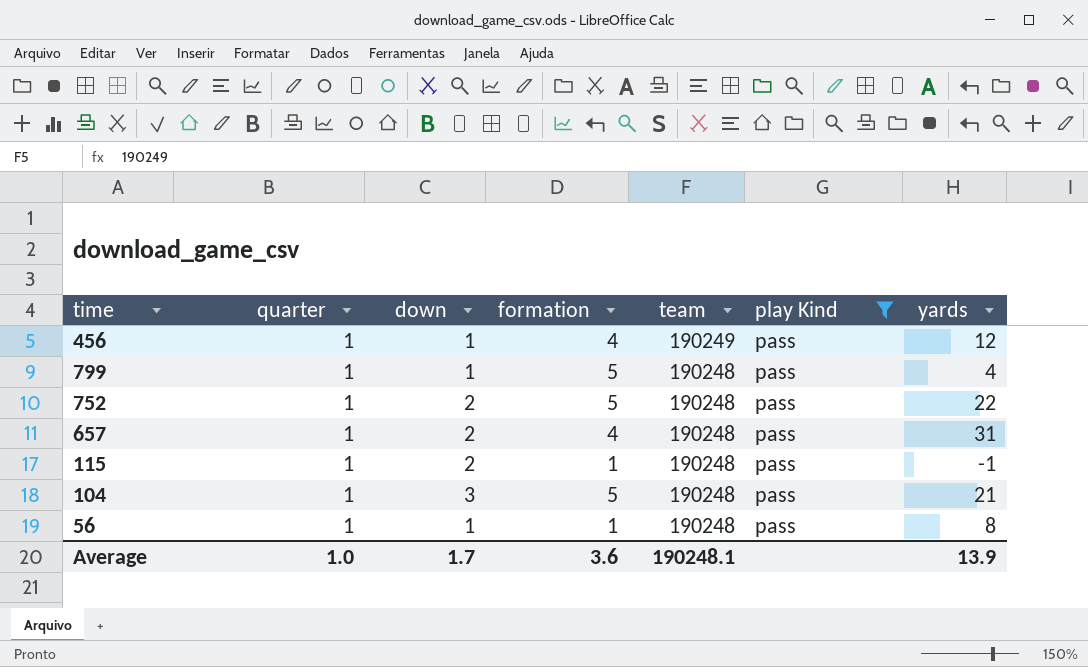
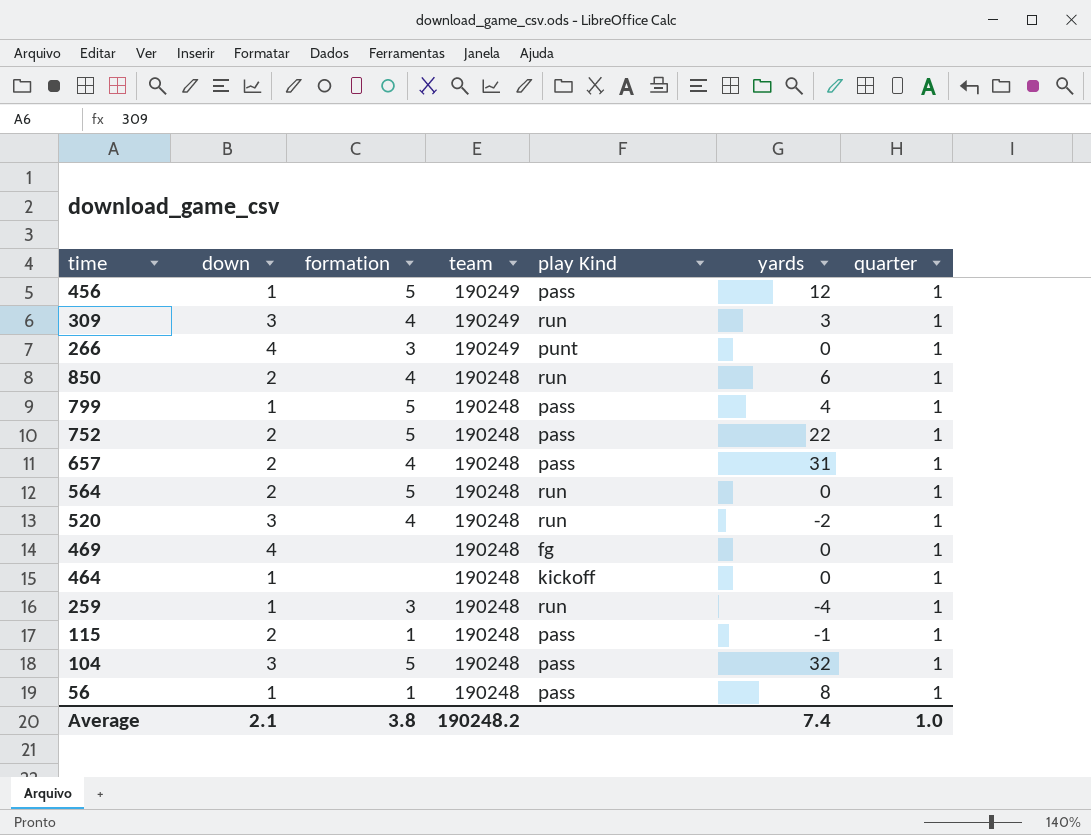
filter: play Kind = pass -> none
column quarter | position: 2 -> 7
456 | formation: 4 -> 5
104 | yards: 21 -> 32
Average | down: 1.7 -> 2.1
Average | formation: 3.6 -> 3.8
Average | team: 190248.1 -> 190248.2
Average | yards: 13.9 -> 7.4

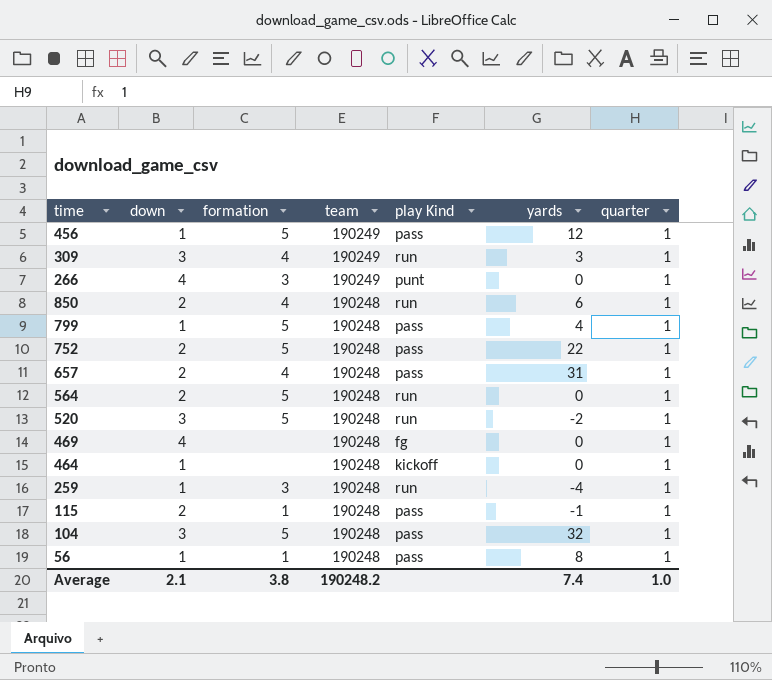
520 | formation: 4 -> 5

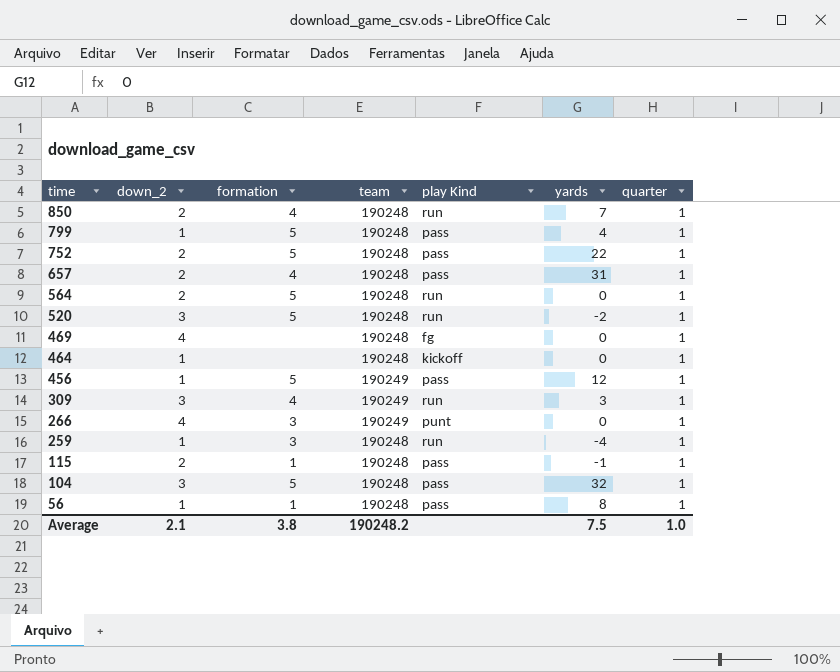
row order: team descending -> time descending
column name: down -> down_2
850 | yards: 6 -> 7
Average | yards: 7.4 -> 7.5

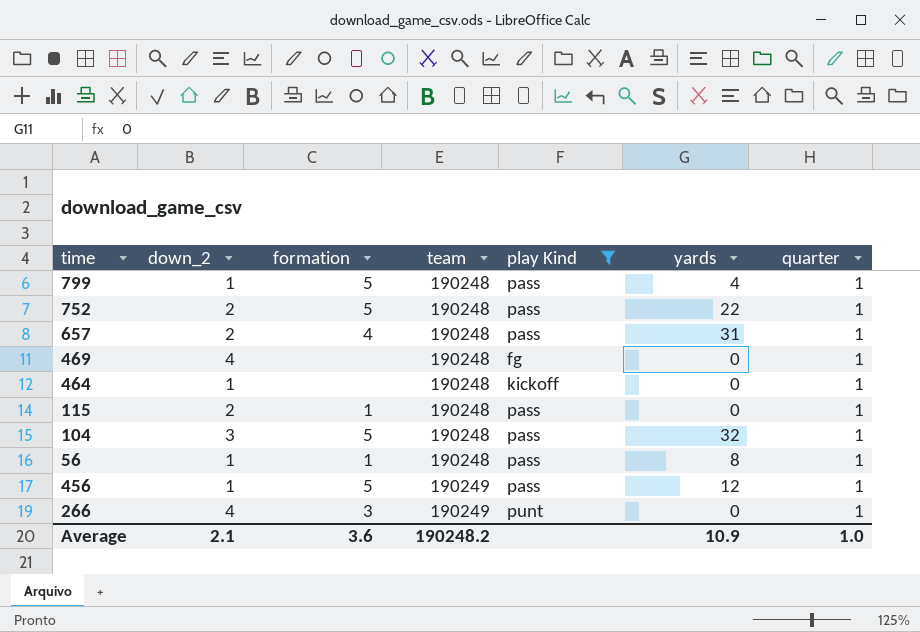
filter: none -> play Kind != run
row order: time descending -> team ascending
115 | yards: -1 -> 0
Average | formation: 3.8 -> 3.6
Average | yards: 7.5 -> 10.9

